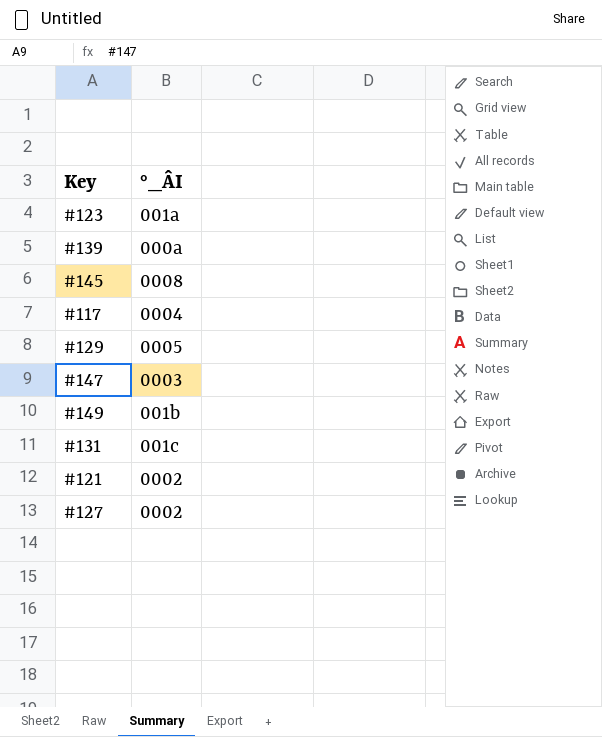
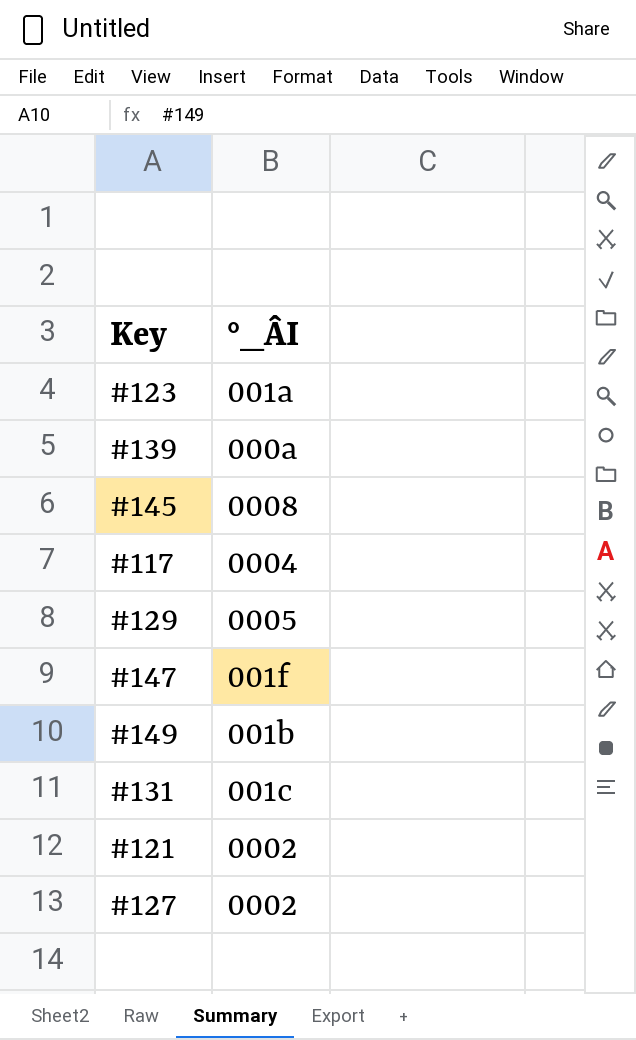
#147 | °_ÂI: 0003 -> 001f

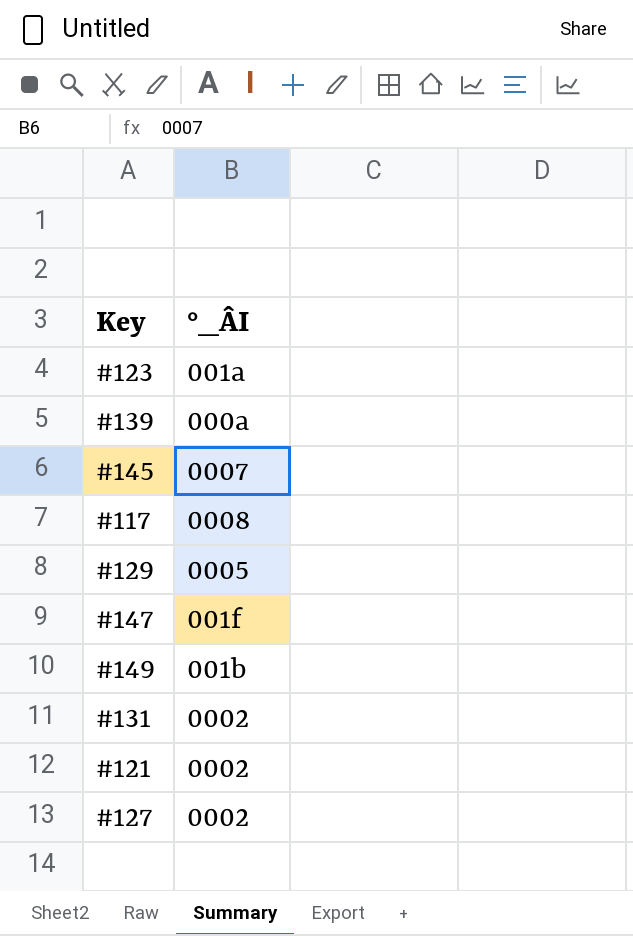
#145 | °_ÂI: 0008 -> 0007
#117 | °_ÂI: 0004 -> 0008
#131 | °_ÂI: 001c -> 0002

